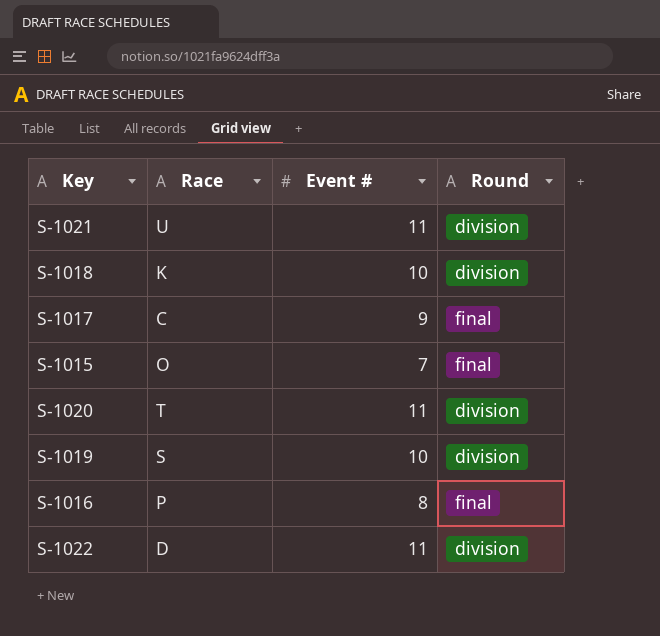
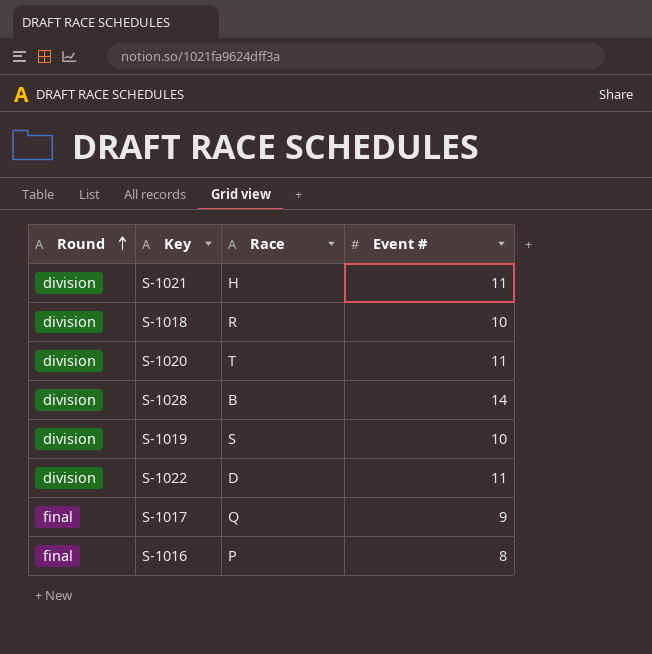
row order: none -> Round ascending
column Round | position: 4 -> 1
row S-1015: O | 7 | final -> none
S-1021 | Race: U -> H
S-1018 | Race: K -> R
row S-1028: none -> division | B | 14
S-1017 | Race: C -> Q

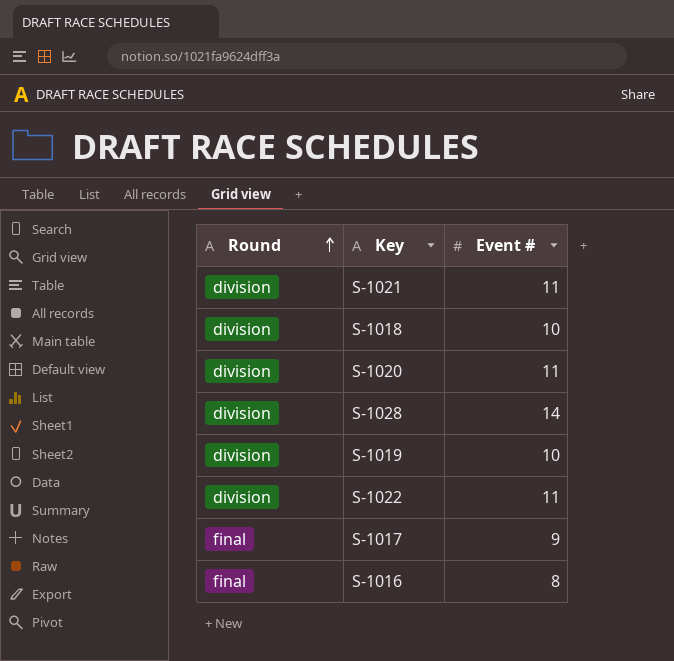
column Race | position: 3 -> none

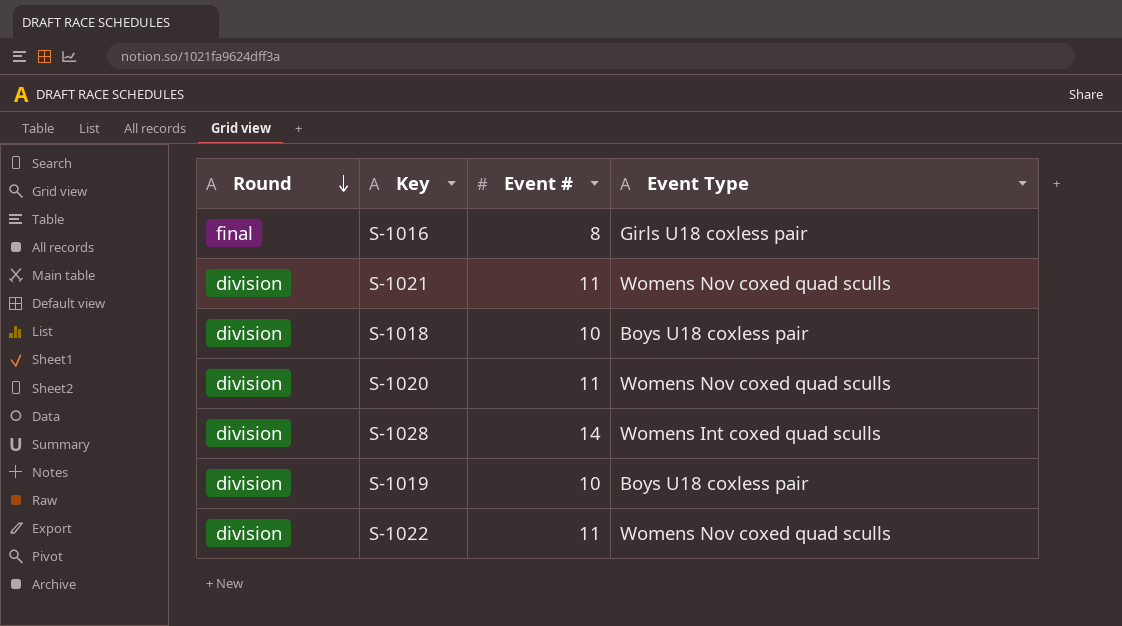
row order: Round ascending -> Round descending
column Event Type | position: none -> 4
row S-1017: final | 9 -> none

